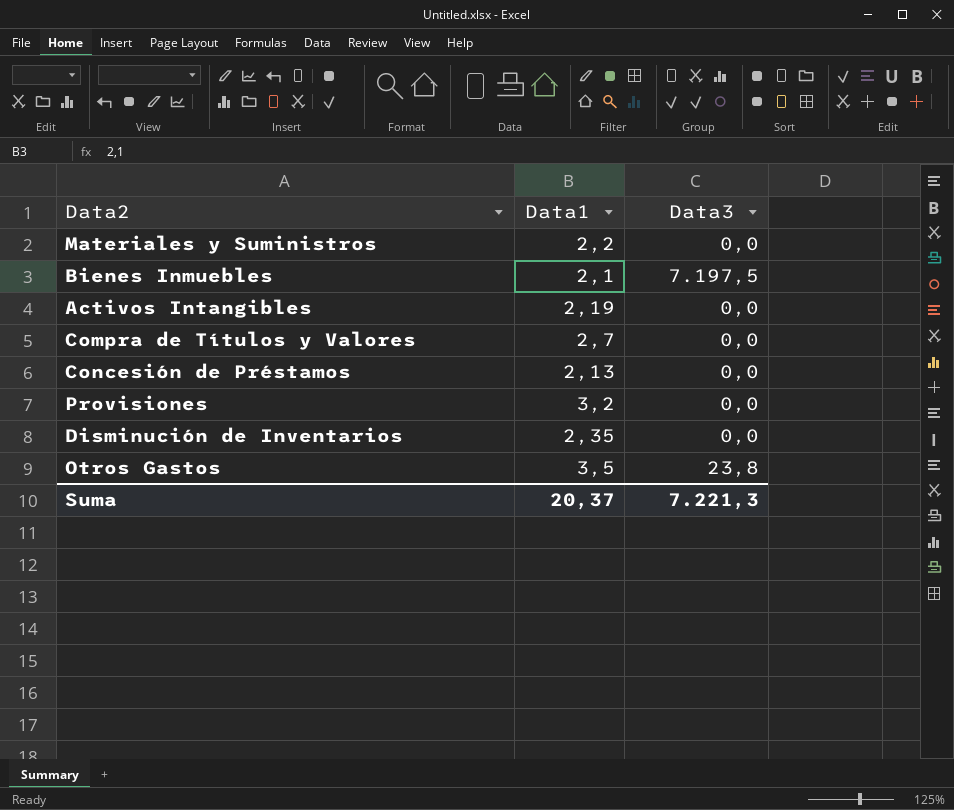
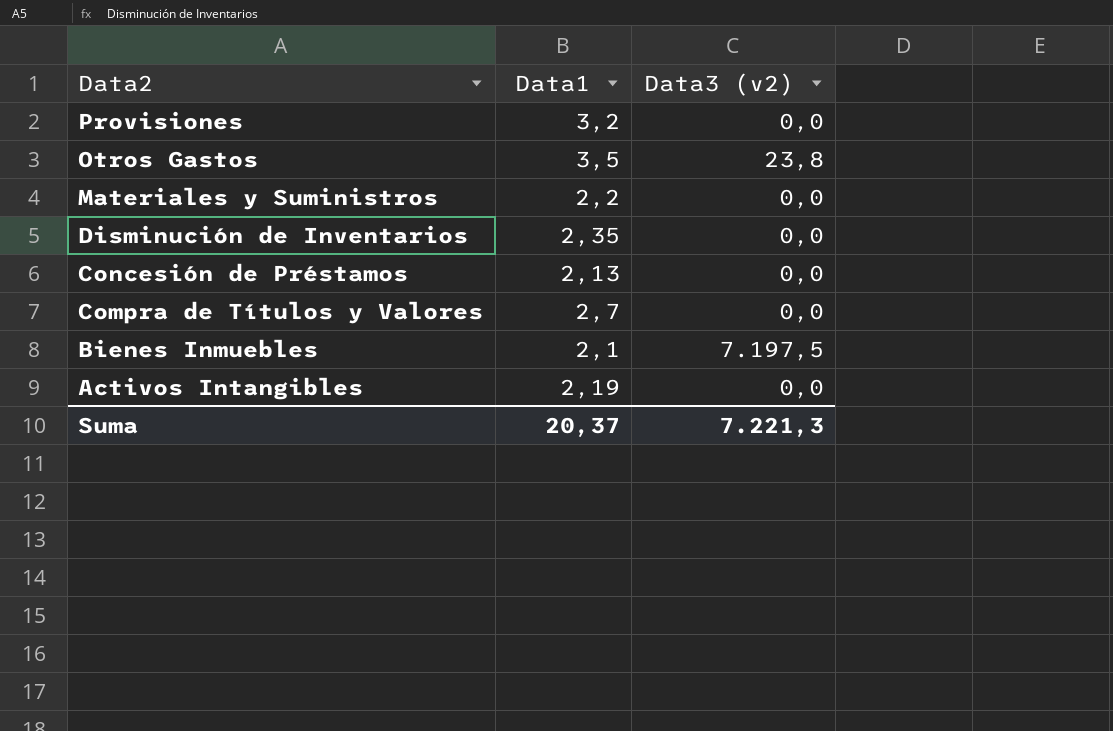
row order: none -> Data2 descending
column name: Data3 -> Data3 (v2)

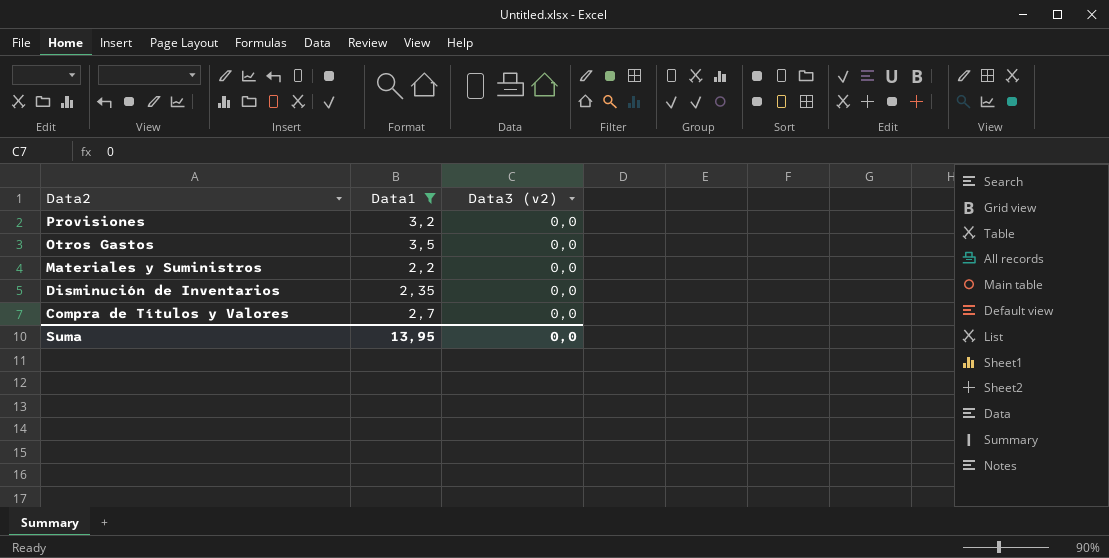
filter: none -> Data1 >= 2,2
Otros Gastos | Data3 (v2): 23,8 -> 0,0
Suma | Data1: 20,37 -> 13,95
Suma | Data3 (v2): 7.221,3 -> 0,0

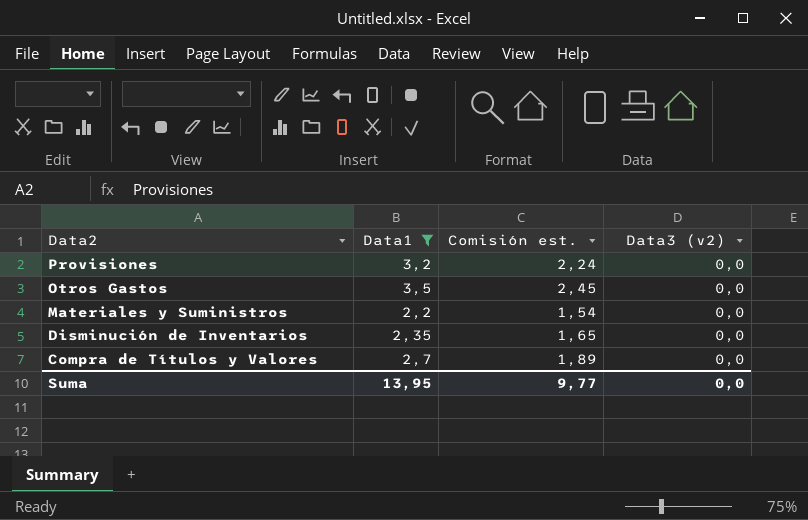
column Comisión est. | formula: none -> [Data1] * 0,7

